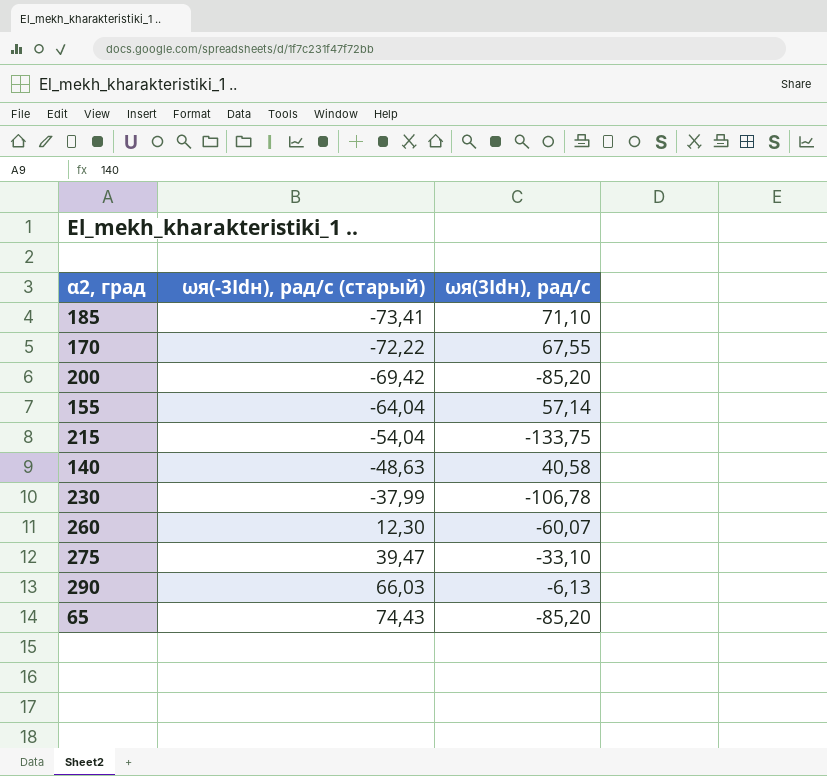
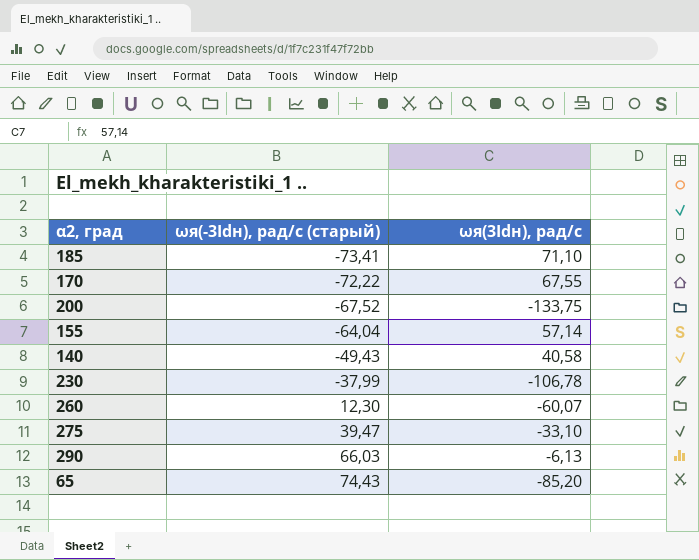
row 215: -54,04 | -133,75 -> none
200 | ωя(-3Idн), рад/с (старый): -69,42 -> -67,52
200 | ωя(3Idн), рад/с: -85,20 -> -133,75
140 | ωя(-3Idн), рад/с (старый): -48,63 -> -49,43

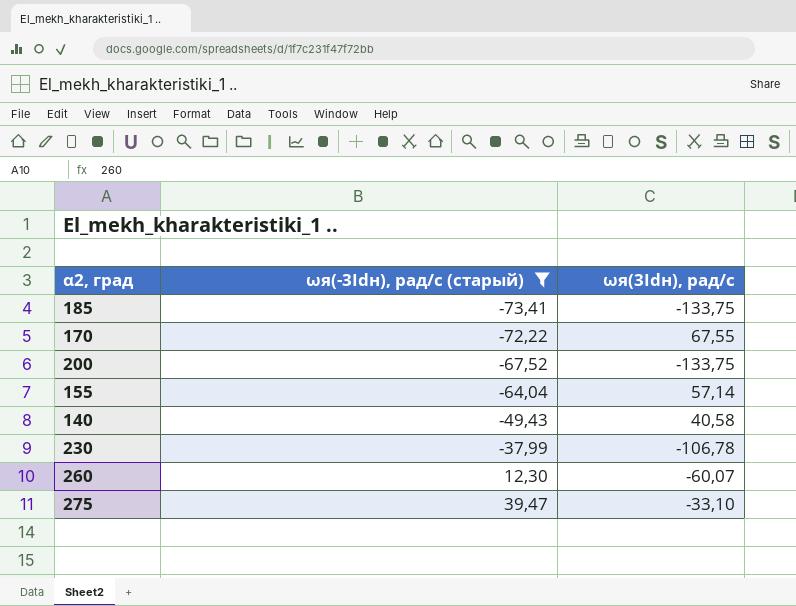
filter: none -> ωя(-3Idн), рад/с (старый) <= 39,47
185 | ωя(3Idн), рад/с: 71,10 -> -133,75

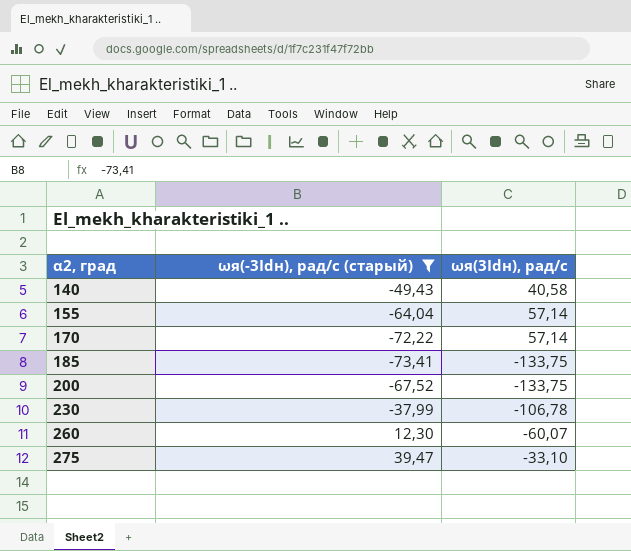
row order: ωя(-3Idн), рад/с (старый) ascending -> α2, град ascending
170 | ωя(3Idн), рад/с: 67,55 -> 57,14

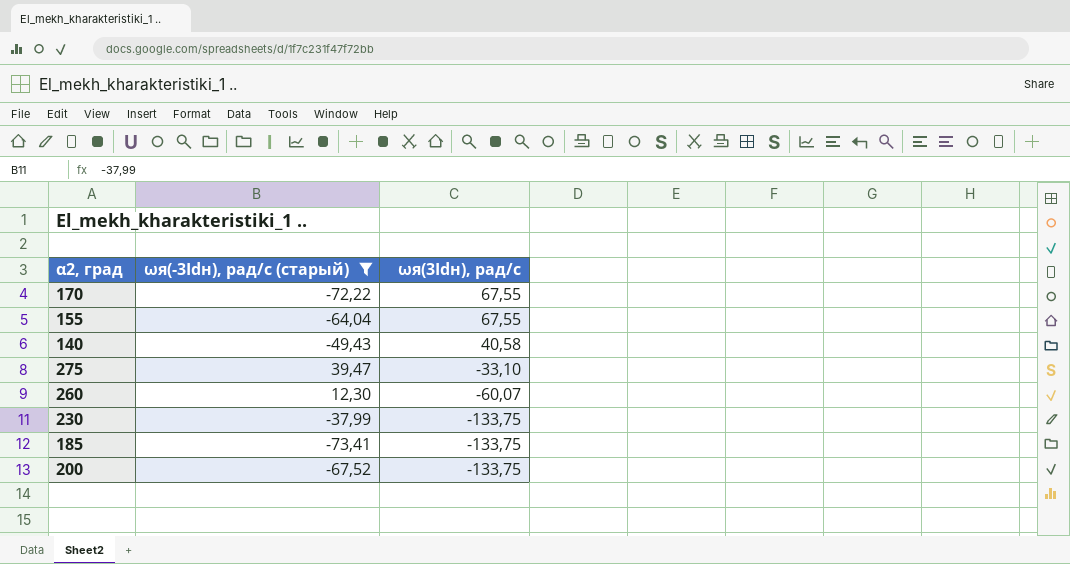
row order: α2, град ascending -> ωя(3Idн), рад/с descending
170 | ωя(3Idн), рад/с: 57,14 -> 67,55
155 | ωя(3Idн), рад/с: 57,14 -> 67,55
230 | ωя(3Idн), рад/с: -106,78 -> -133,75

